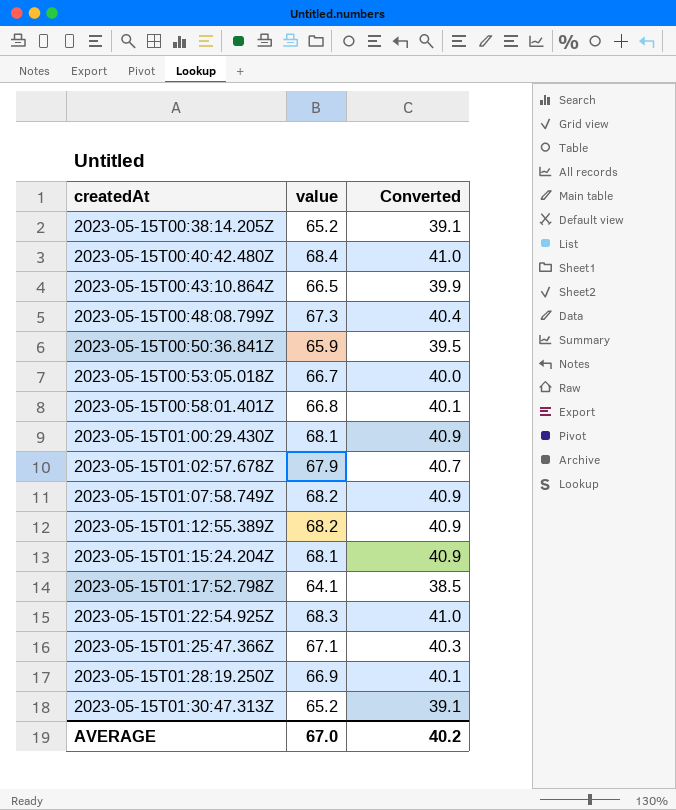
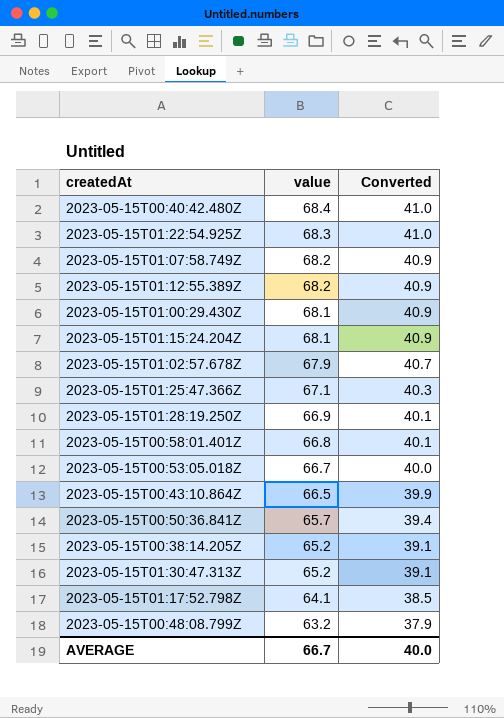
row order: createdAt ascending -> value descending
2023-05-15T00:50:36.841Z | value: 65.9 -> 65.7
2023-05-15T00:50:36.841Z | Converted: 39.5 -> 39.4
2023-05-15T00:48:08.799Z | value: 67.3 -> 63.2
2023-05-15T00:48:08.799Z | Converted: 40.4 -> 37.9
AVERAGE | value: 67.0 -> 66.7
AVERAGE | Converted: 40.2 -> 40.0

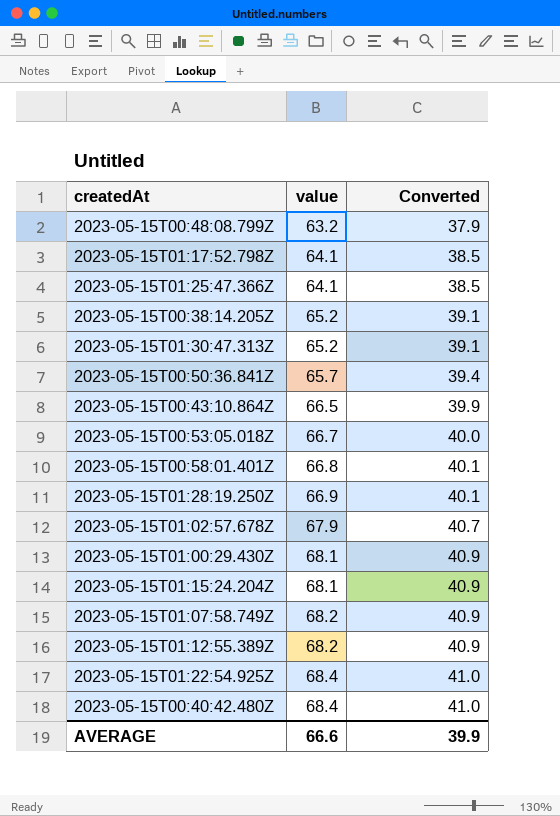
row order: value descending -> value ascending
2023-05-15T01:25:47.366Z | value: 67.1 -> 64.1
2023-05-15T01:25:47.366Z | Converted: 40.3 -> 38.5
2023-05-15T01:22:54.925Z | value: 68.3 -> 68.4
AVERAGE | value: 66.7 -> 66.6
AVERAGE | Converted: 40.0 -> 39.9

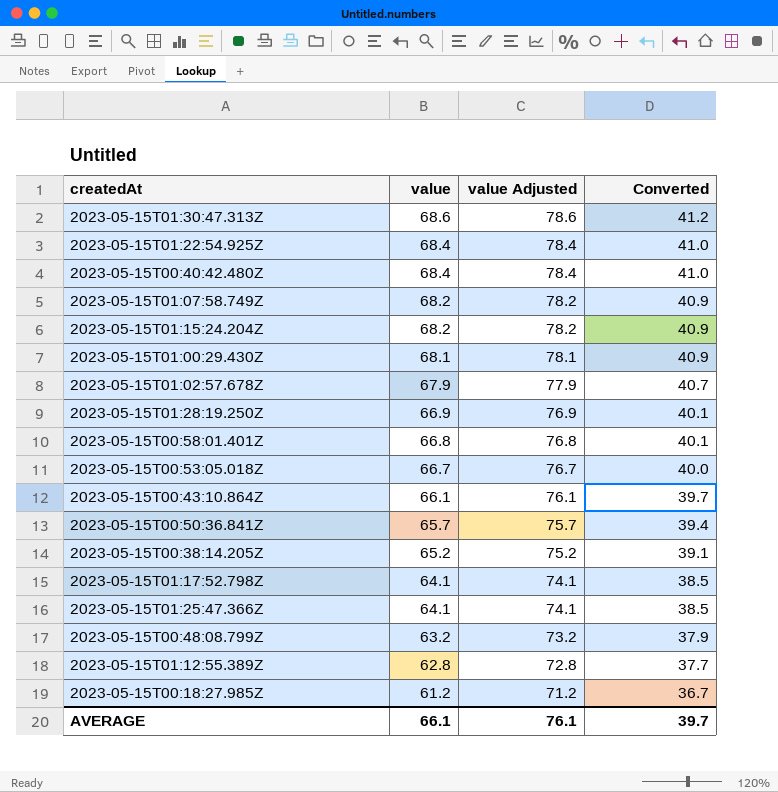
row order: value ascending -> value descending
column value Adjusted | formula: none -> [value] + 10
2023-05-15T01:30:47.313Z | value: 65.2 -> 68.6
2023-05-15T01:30:47.313Z | Converted: 39.1 -> 41.2
2023-05-15T01:15:24.204Z | value: 68.1 -> 68.2
2023-05-15T00:43:10.864Z | value: 66.5 -> 66.1
2023-05-15T00:43:10.864Z | Converted: 39.9 -> 39.7
2023-05-15T01:12:55.389Z | value: 68.2 -> 62.8
2023-05-15T01:12:55.389Z | Converted: 40.9 -> 37.7
row 2023-05-15T00:18:27.985Z: none -> 61.2 | 71.2 | 36.7
AVERAGE | value: 66.6 -> 66.1
AVERAGE | Converted: 39.9 -> 39.7

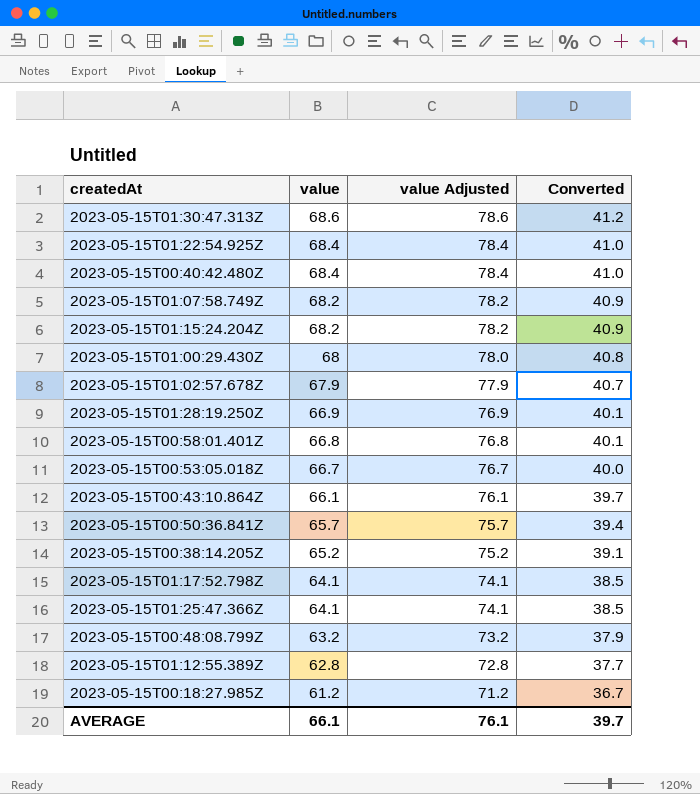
2023-05-15T01:00:29.430Z | value: 68.1 -> 68
2023-05-15T01:00:29.430Z | value Adjusted: 78.1 -> 78.0
2023-05-15T01:00:29.430Z | Converted: 40.9 -> 40.8

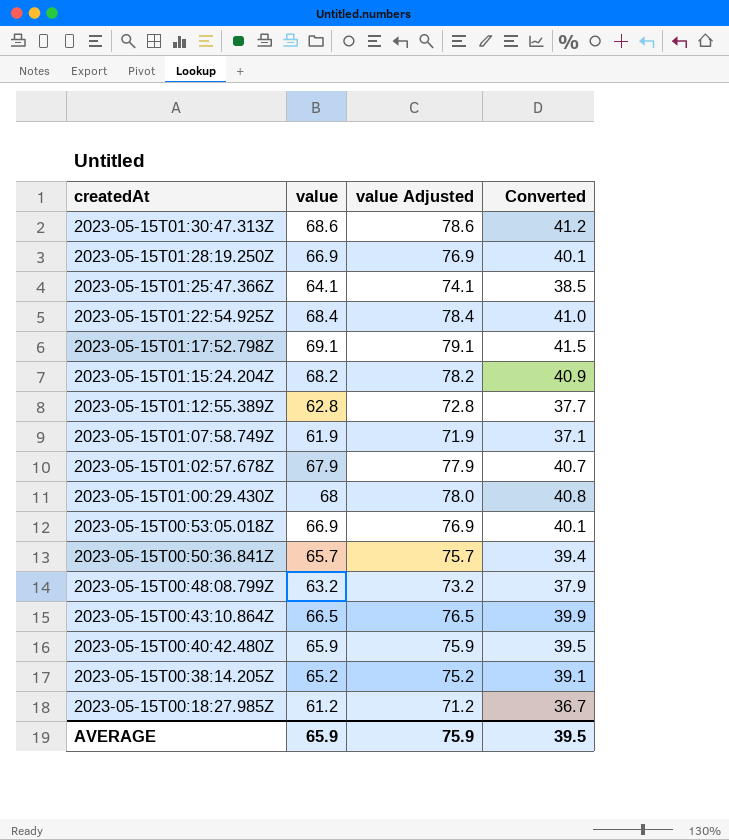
row order: value descending -> createdAt descending
row 2023-05-15T00:58:01.401Z: 66.8 | 76.8 | 40.1 -> none
2023-05-15T01:17:52.798Z | value: 64.1 -> 69.1
2023-05-15T01:17:52.798Z | value Adjusted: 74.1 -> 79.1
2023-05-15T01:17:52.798Z | Converted: 38.5 -> 41.5
2023-05-15T01:07:58.749Z | value: 68.2 -> 61.9
2023-05-15T01:07:58.749Z | value Adjusted: 78.2 -> 71.9
2023-05-15T01:07:58.749Z | Converted: 40.9 -> 37.1
2023-05-15T00:53:05.018Z | value: 66.7 -> 66.9
2023-05-15T00:53:05.018Z | value Adjusted: 76.7 -> 76.9
2023-05-15T00:53:05.018Z | Converted: 40.0 -> 40.1
2023-05-15T00:43:10.864Z | value: 66.1 -> 66.5
2023-05-15T00:43:10.864Z | value Adjusted: 76.1 -> 76.5
2023-05-15T00:43:10.864Z | Converted: 39.7 -> 39.9
2023-05-15T00:40:42.480Z | value: 68.4 -> 65.9
2023-05-15T00:40:42.480Z | value Adjusted: 78.4 -> 75.9
2023-05-15T00:40:42.480Z | Converted: 41.0 -> 39.5
AVERAGE | value: 66.1 -> 65.9
AVERAGE | value Adjusted: 76.1 -> 75.9
AVERAGE | Converted: 39.7 -> 39.5

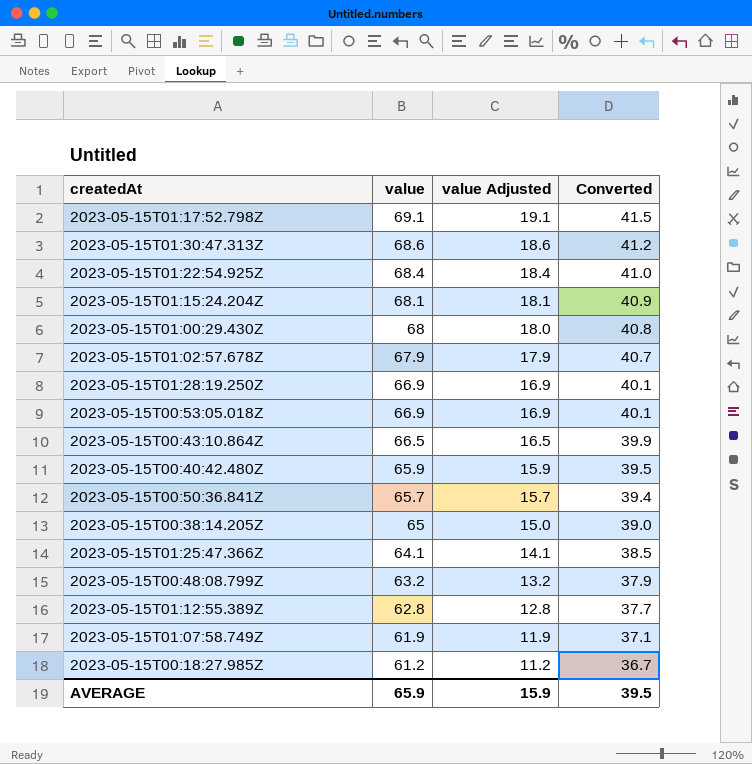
row order: createdAt descending -> value descending
column value Adjusted | formula: [value] + 10 -> [value] - 50
2023-05-15T01:15:24.204Z | value: 68.2 -> 68.1
2023-05-15T00:38:14.205Z | value: 65.2 -> 65
2023-05-15T00:38:14.205Z | Converted: 39.1 -> 39.0
AVERAGE | value Adjusted: 75.9 -> 15.9

